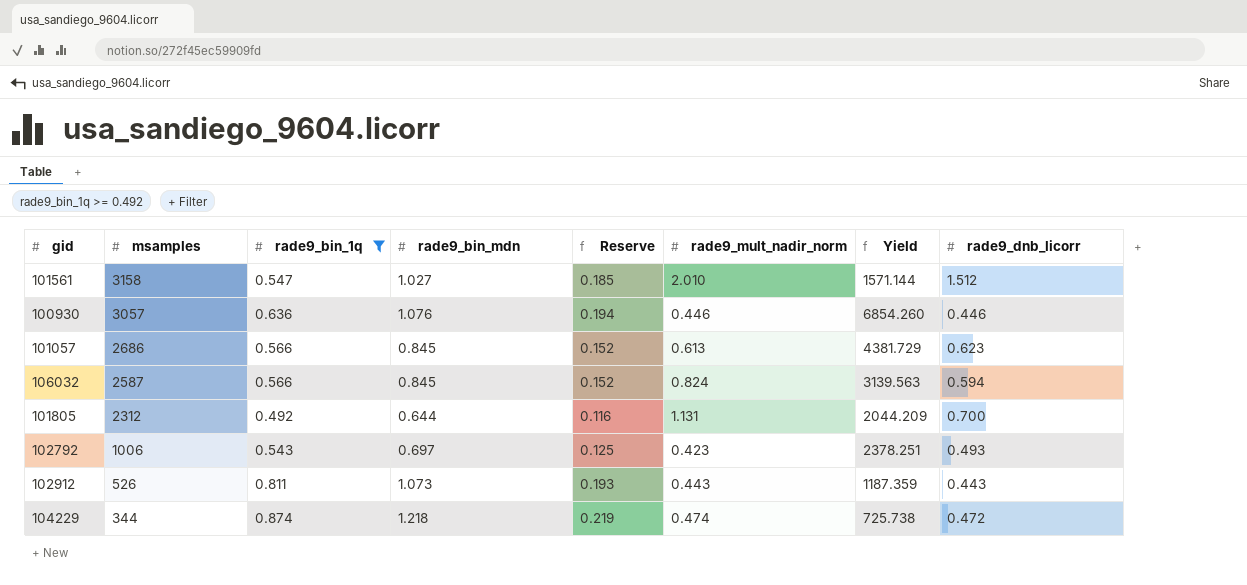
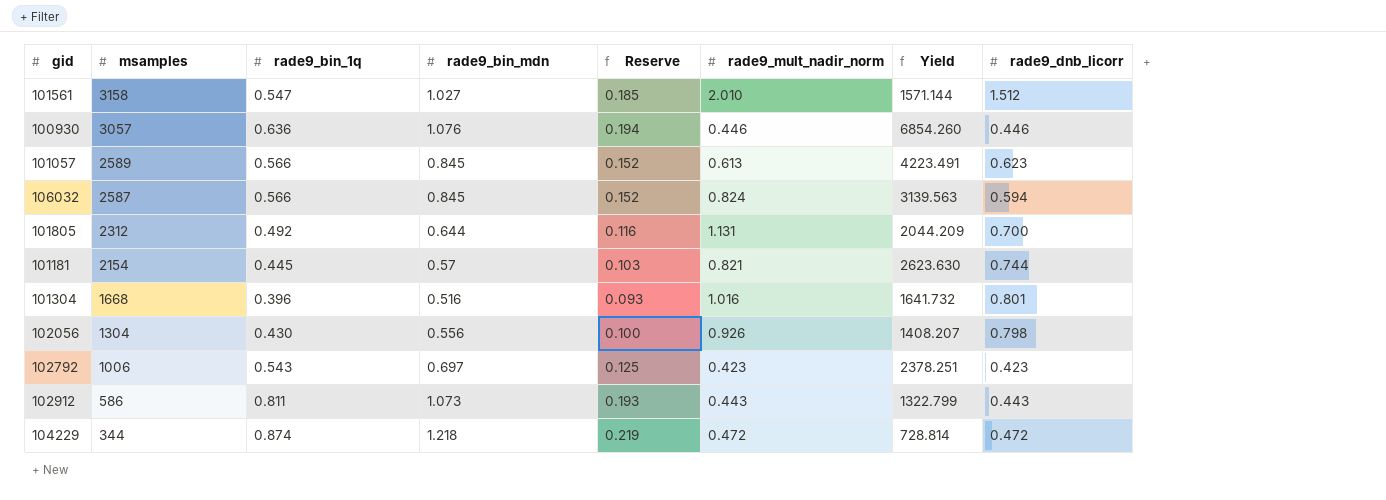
filter: rade9_bin_1q >= 0.492 -> none
101057 | msamples: 2686 -> 2589
101057 | Yield: 4381.729 -> 4223.491
102792 | rade9_dnb_licorr: 0.493 -> 0.423
102912 | msamples: 526 -> 586
102912 | Yield: 1187.359 -> 1322.799
104229 | rade9_mult_nadir_norm: 0.474 -> 0.472
104229 | Yield: 725.738 -> 728.814

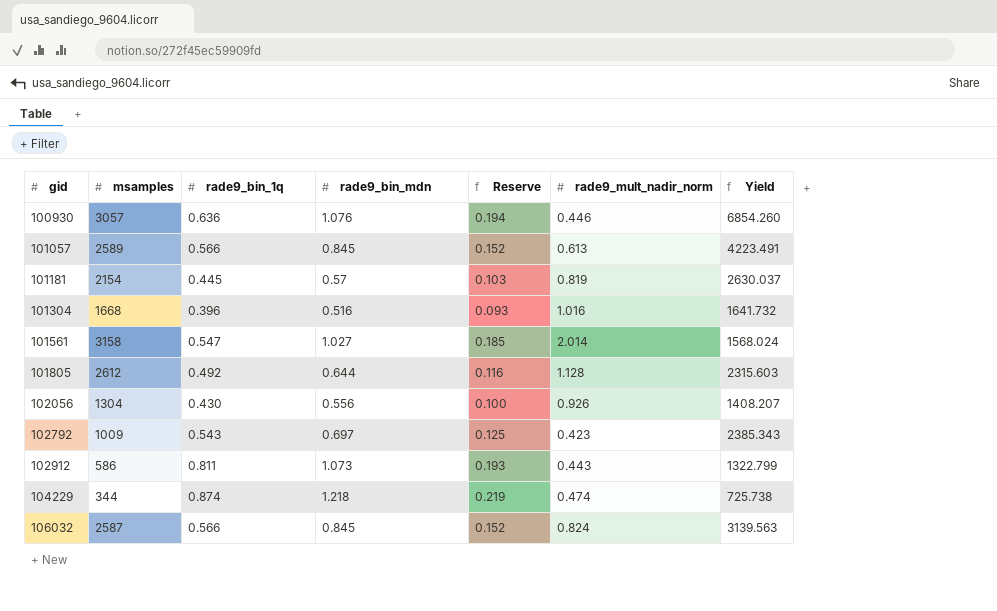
row order: msamples descending -> gid ascending
column rade9_dnb_licorr | position: 8 -> none
101181 | rade9_mult_nadir_norm: 0.821 -> 0.819
101181 | Yield: 2623.630 -> 2630.037
101561 | rade9_mult_nadir_norm: 2.010 -> 2.014
101561 | Yield: 1571.144 -> 1568.024
101805 | msamples: 2312 -> 2612
101805 | rade9_mult_nadir_norm: 1.131 -> 1.128
101805 | Yield: 2044.209 -> 2315.603
102792 | msamples: 1006 -> 1009
102792 | Yield: 2378.251 -> 2385.343
104229 | rade9_mult_nadir_norm: 0.472 -> 0.474
104229 | Yield: 728.814 -> 725.738

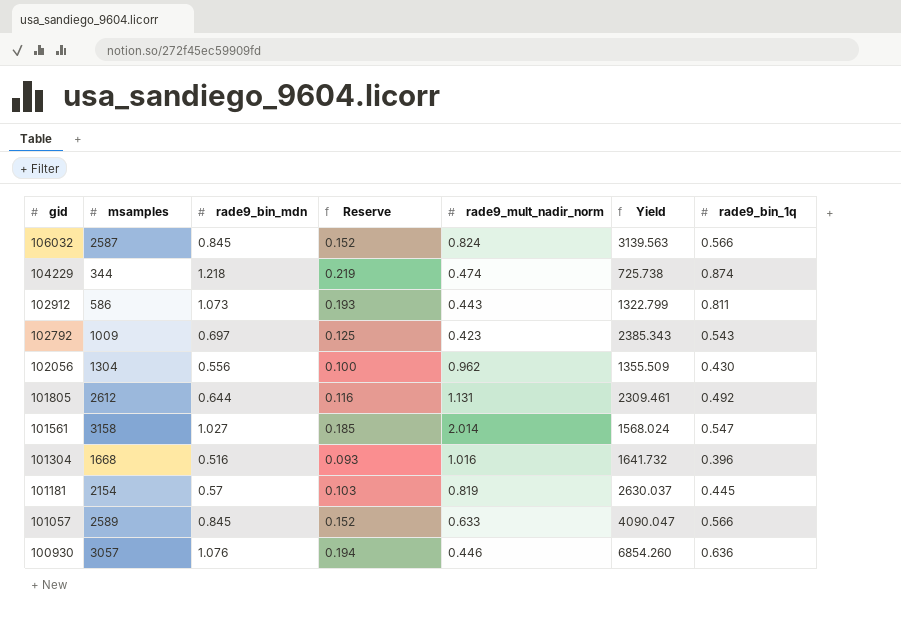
row order: gid ascending -> gid descending
column rade9_bin_1q | position: 3 -> 7
102056 | rade9_mult_nadir_norm: 0.926 -> 0.962
102056 | Yield: 1408.207 -> 1355.509
101805 | rade9_mult_nadir_norm: 1.128 -> 1.131
101805 | Yield: 2315.603 -> 2309.461
101057 | rade9_mult_nadir_norm: 0.613 -> 0.633
101057 | Yield: 4223.491 -> 4090.047

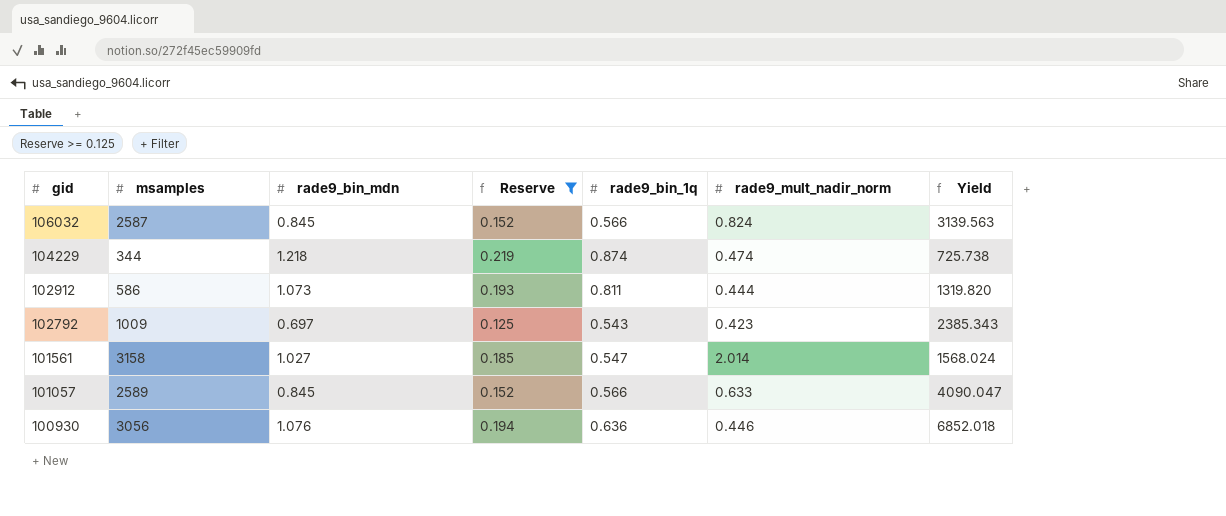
filter: none -> Reserve >= 0.125
column rade9_bin_1q | position: 7 -> 5
102912 | rade9_mult_nadir_norm: 0.443 -> 0.444
102912 | Yield: 1322.799 -> 1319.820
100930 | msamples: 3057 -> 3056
100930 | Yield: 6854.260 -> 6852.018

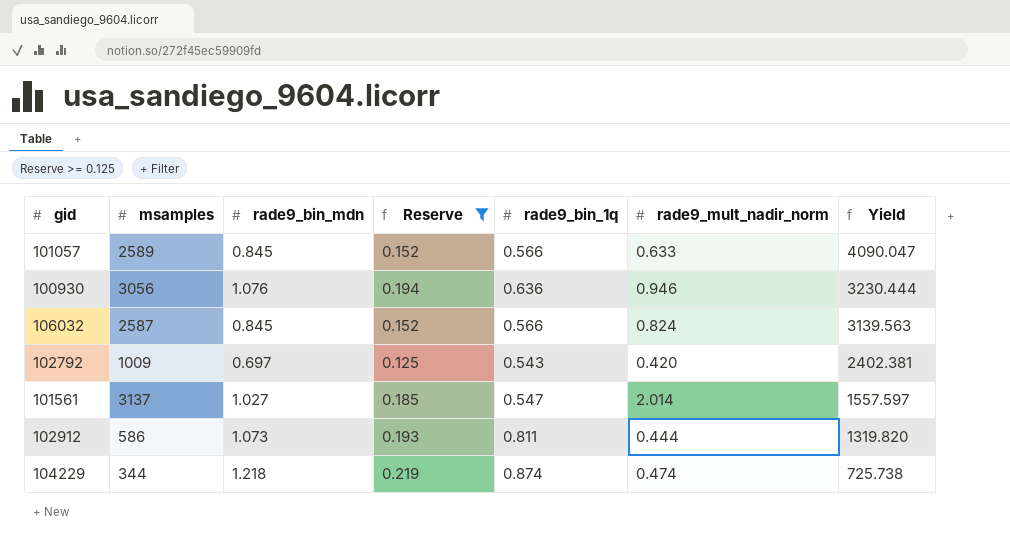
row order: gid descending -> Yield descending
100930 | rade9_mult_nadir_norm: 0.446 -> 0.946
100930 | Yield: 6852.018 -> 3230.444
102792 | rade9_mult_nadir_norm: 0.423 -> 0.420
102792 | Yield: 2385.343 -> 2402.381
101561 | msamples: 3158 -> 3137
101561 | Yield: 1568.024 -> 1557.597

